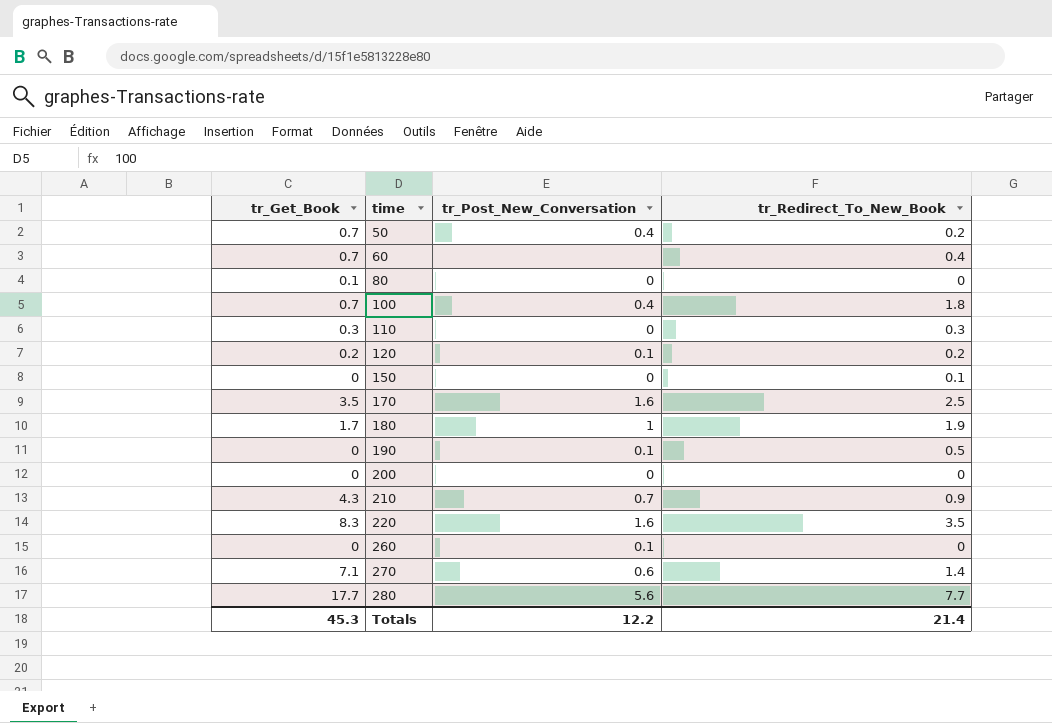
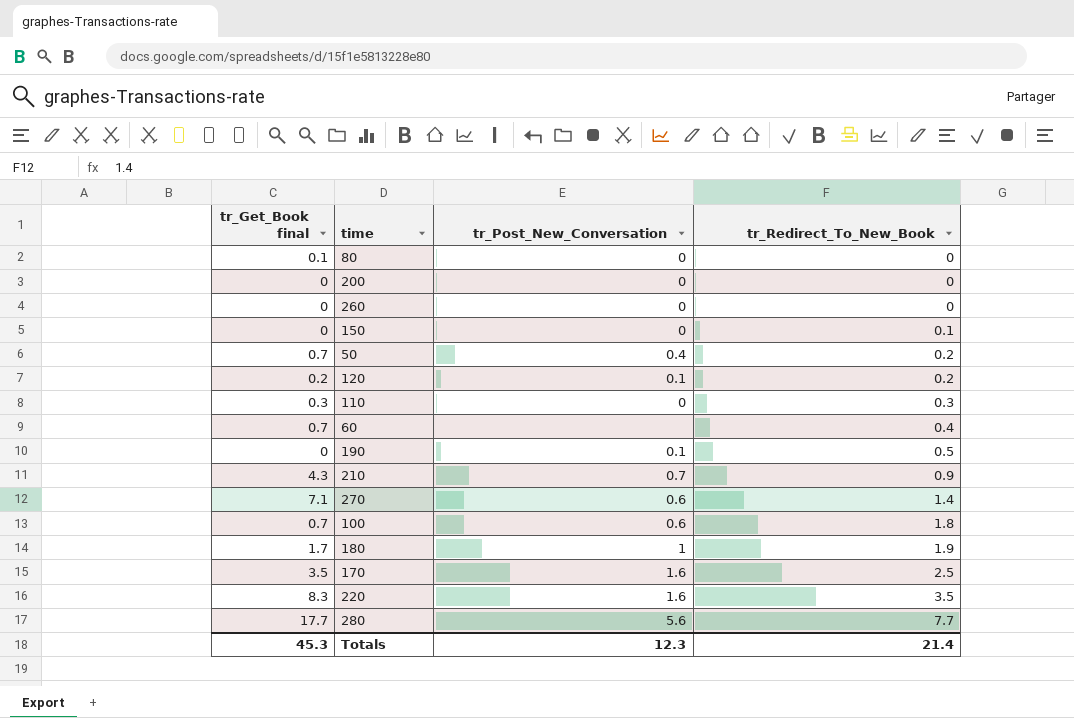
row order: time ascending -> tr_Redirect_To_New_Book ascending
column name: tr_Get_Book -> tr_Get_Book final
260 | tr_Post_New_Conversation: 0.1 -> 0
100 | tr_Post_New_Conversation: 0.4 -> 0.6
Totals | tr_Post_New_Conversation: 12.2 -> 12.3

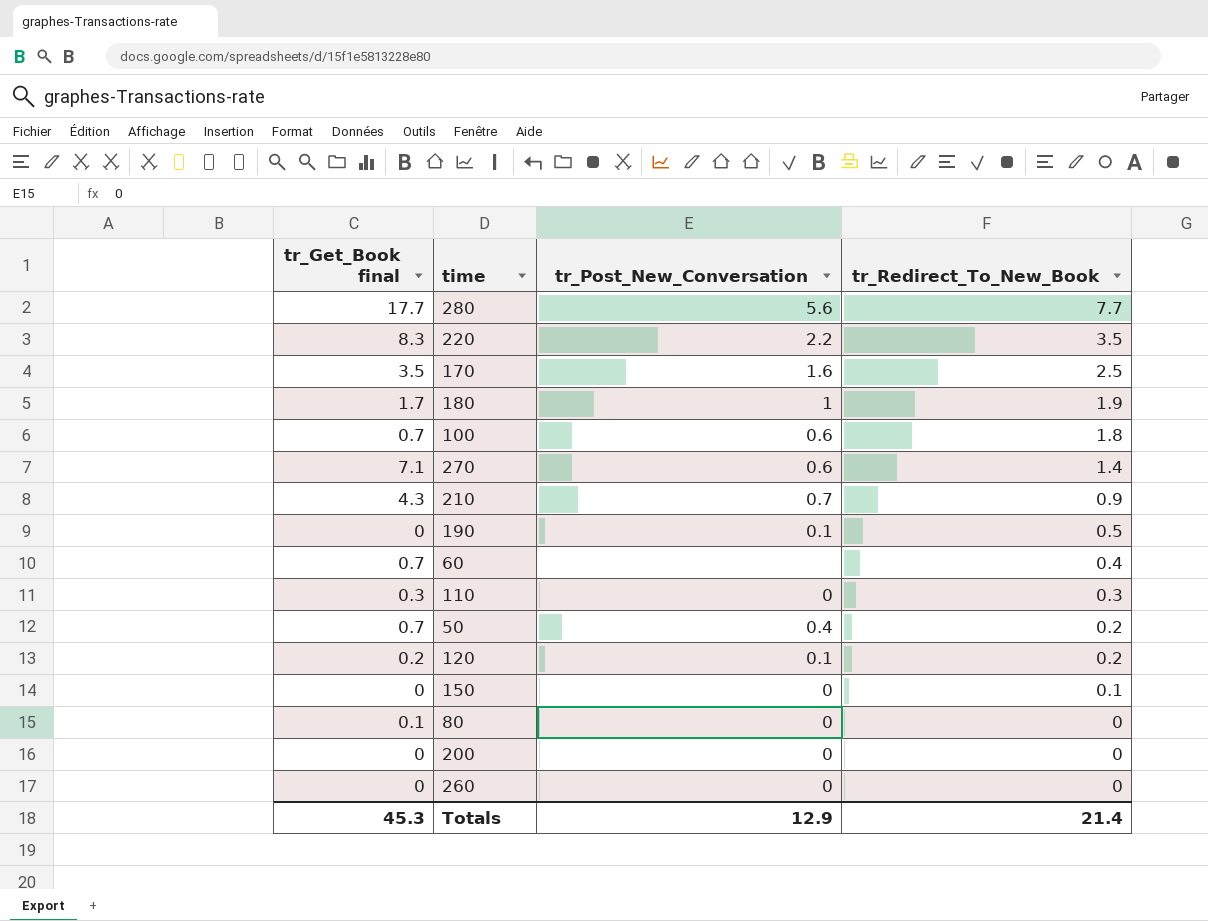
row order: tr_Redirect_To_New_Book ascending -> tr_Redirect_To_New_Book descending
220 | tr_Post_New_Conversation: 1.6 -> 2.2
Totals | tr_Post_New_Conversation: 12.3 -> 12.9

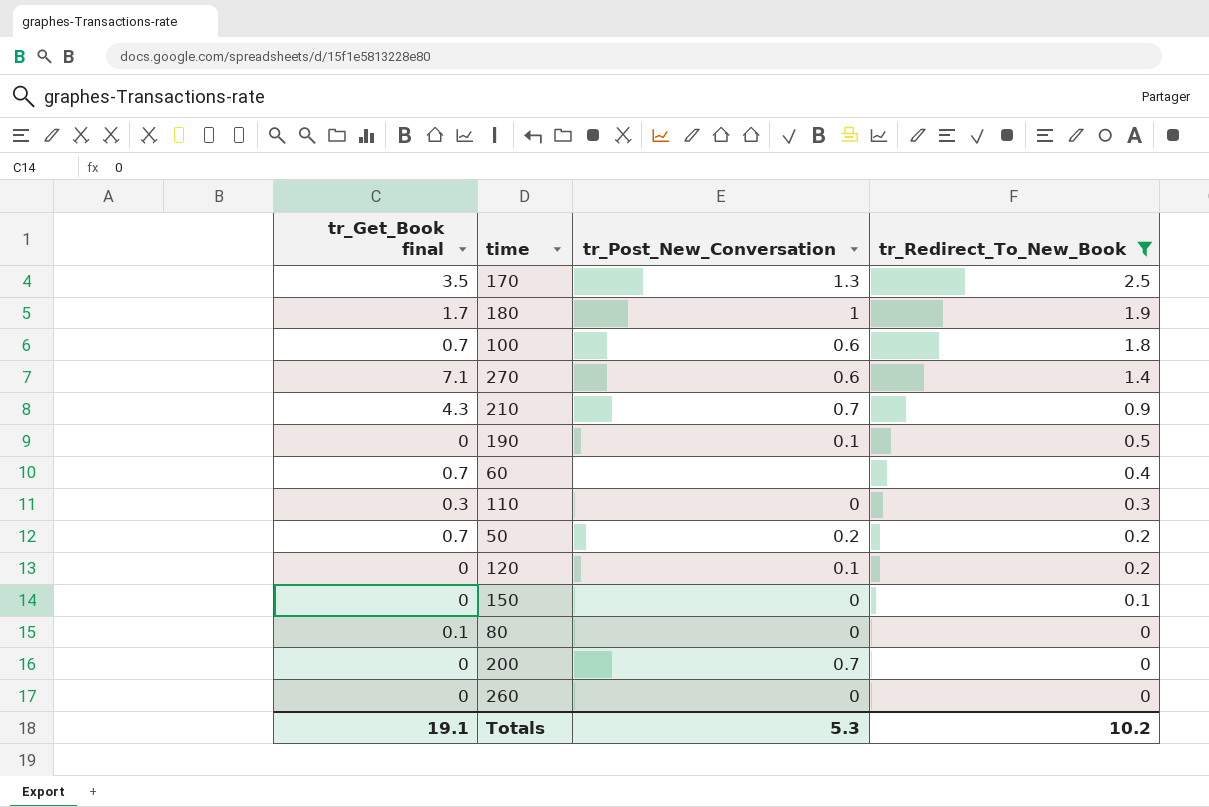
filter: none -> tr_Redirect_To_New_Book <= 2.5
170 | tr_Post_New_Conversation: 1.6 -> 1.3
50 | tr_Post_New_Conversation: 0.4 -> 0.2
120 | tr_Get_Book final: 0.2 -> 0
200 | tr_Post_New_Conversation: 0 -> 0.7
Totals | tr_Get_Book final: 45.3 -> 19.1
Totals | tr_Post_New_Conversation: 12.9 -> 5.3
Totals | tr_Redirect_To_New_Book: 21.4 -> 10.2

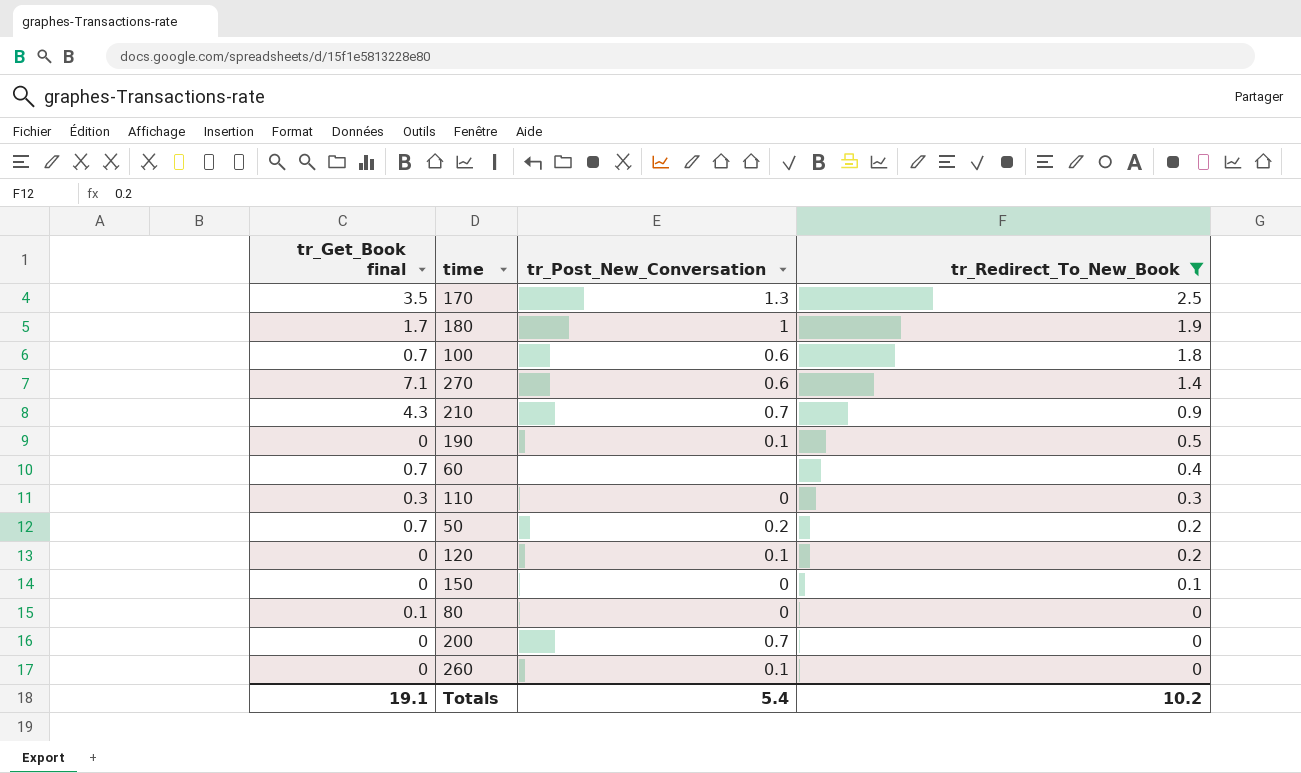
260 | tr_Post_New_Conversation: 0 -> 0.1
Totals | tr_Post_New_Conversation: 5.3 -> 5.4

